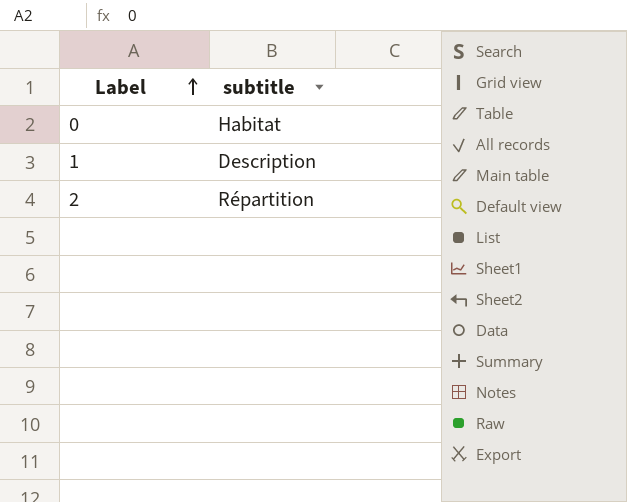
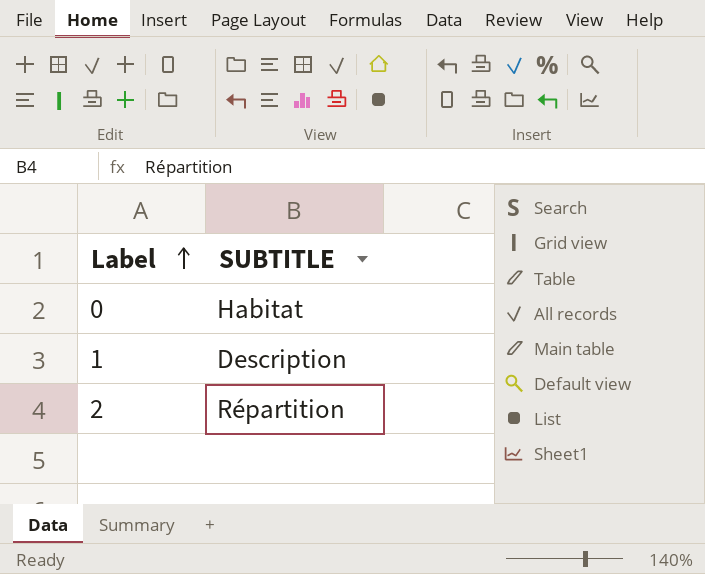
column name: subtitle -> SUBTITLE

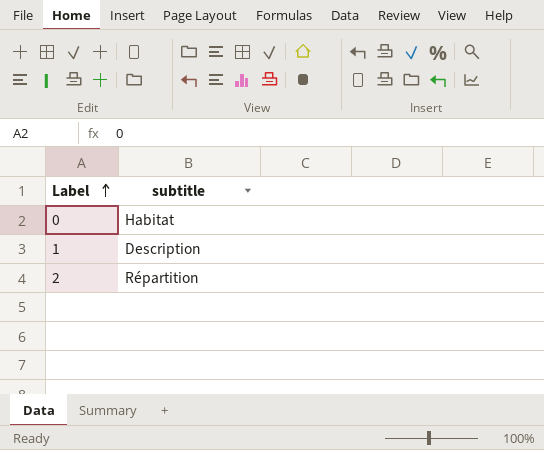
column name: SUBTITLE -> subtitle

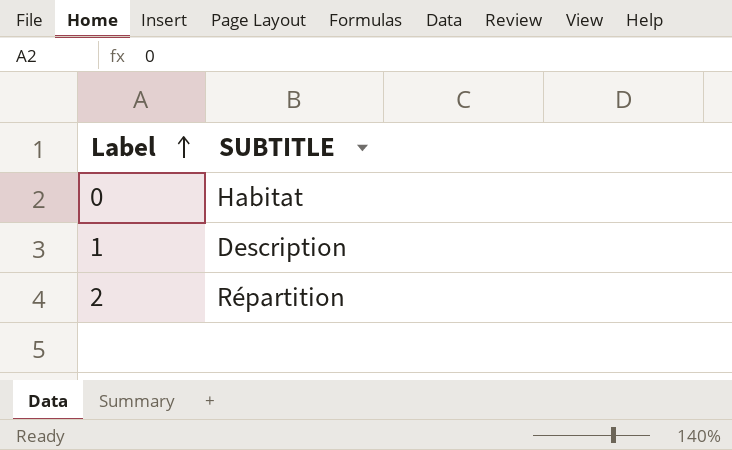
column name: subtitle -> SUBTITLE

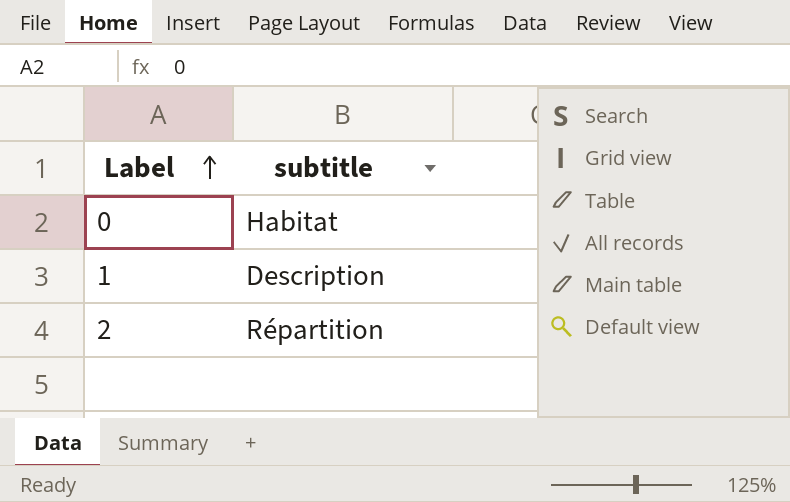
column name: SUBTITLE -> subtitle

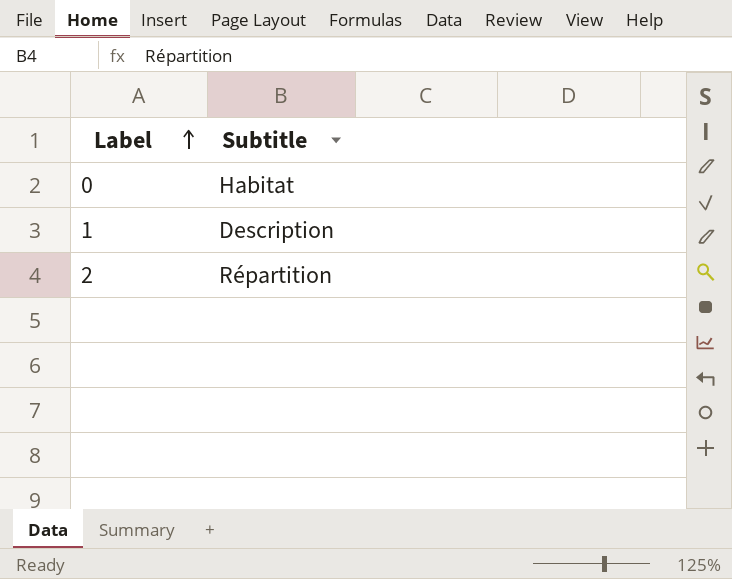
column name: subtitle -> Subtitle

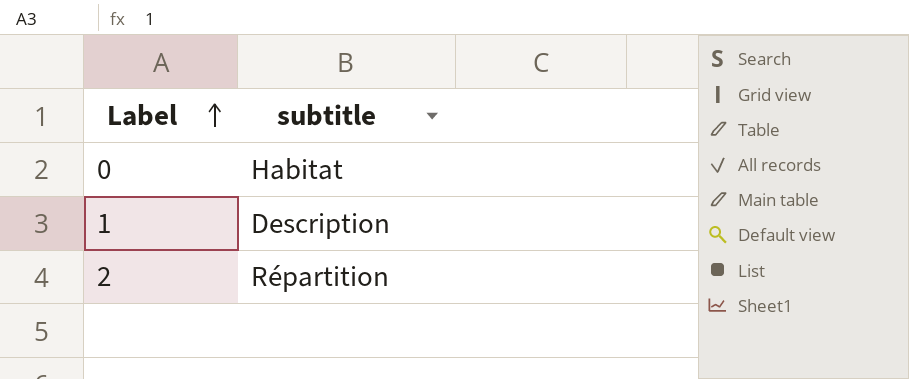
column name: Subtitle -> subtitle

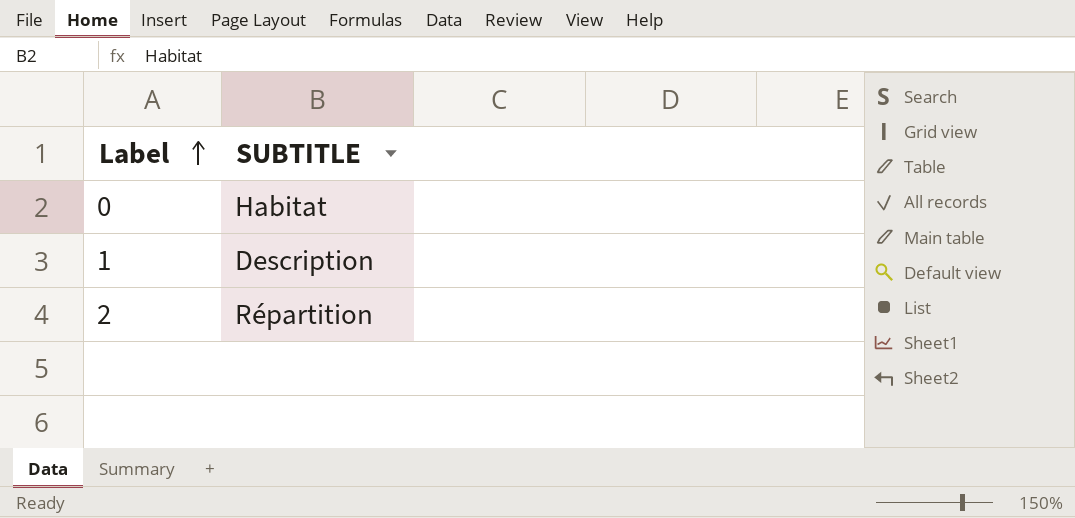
column name: subtitle -> SUBTITLE

